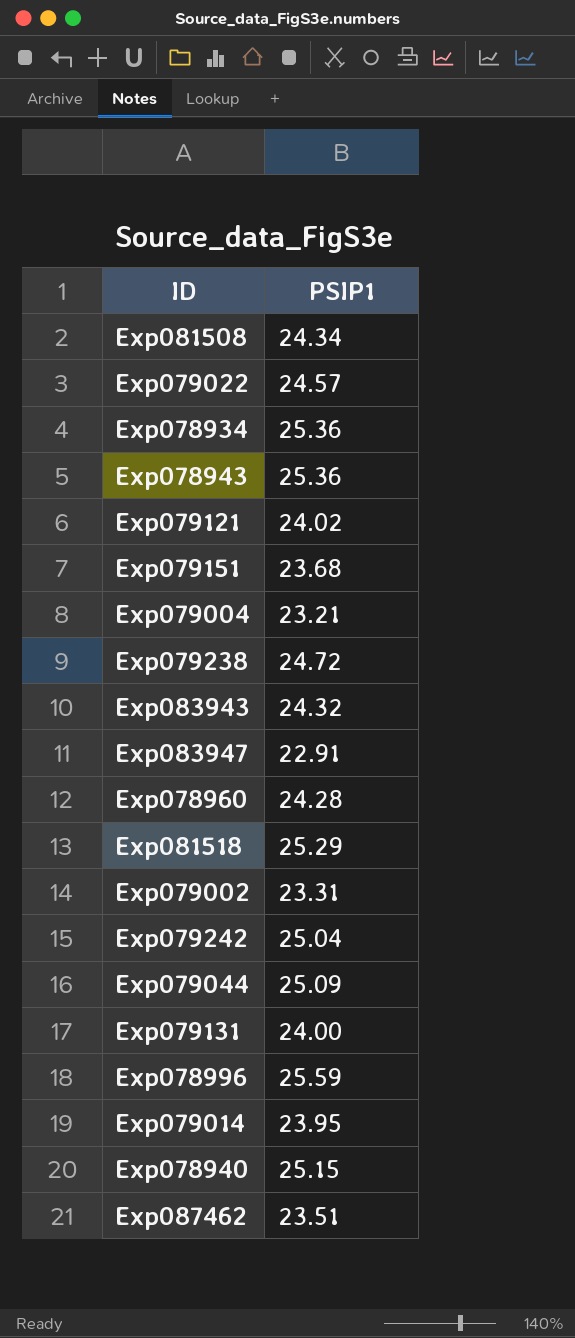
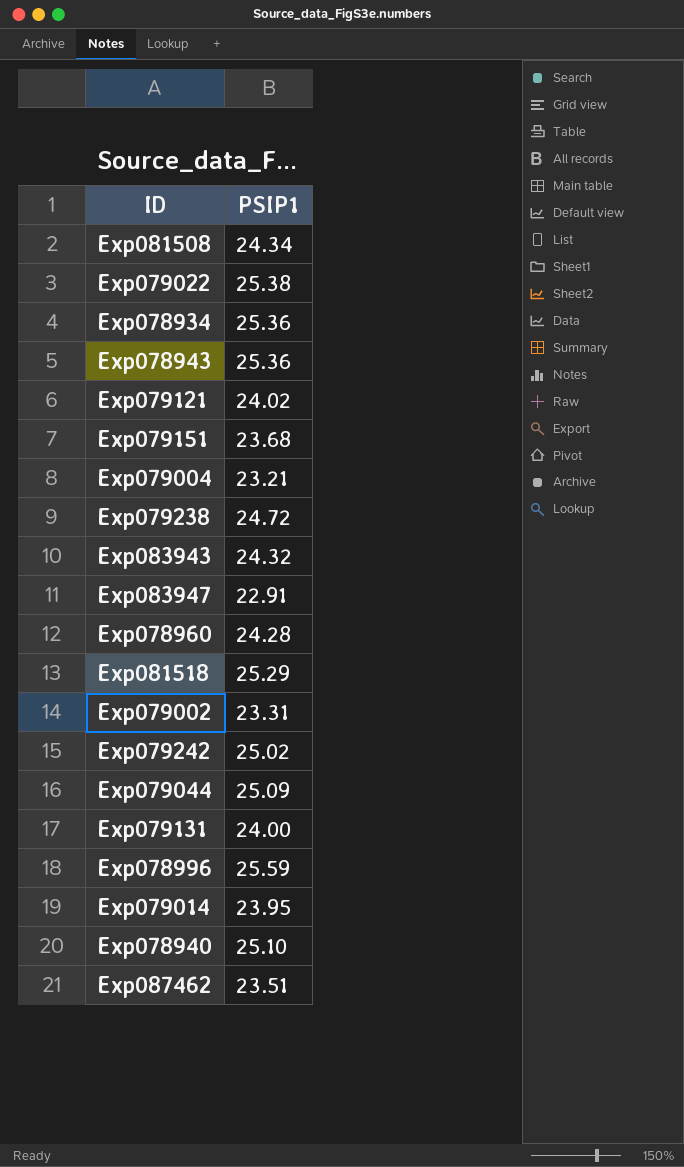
Exp079022 | PSIP1: 24.57 -> 25.38
Exp079242 | PSIP1: 25.04 -> 25.02
Exp078940 | PSIP1: 25.15 -> 25.10

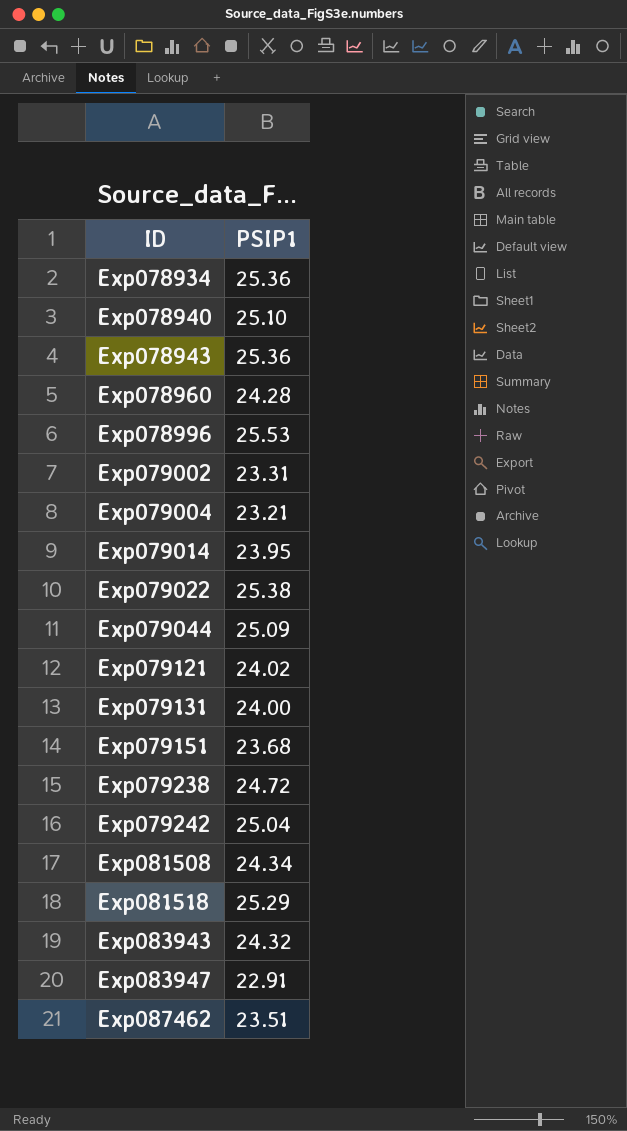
row order: none -> ID ascending
Exp078996 | PSIP1: 25.59 -> 25.53
Exp079242 | PSIP1: 25.02 -> 25.04

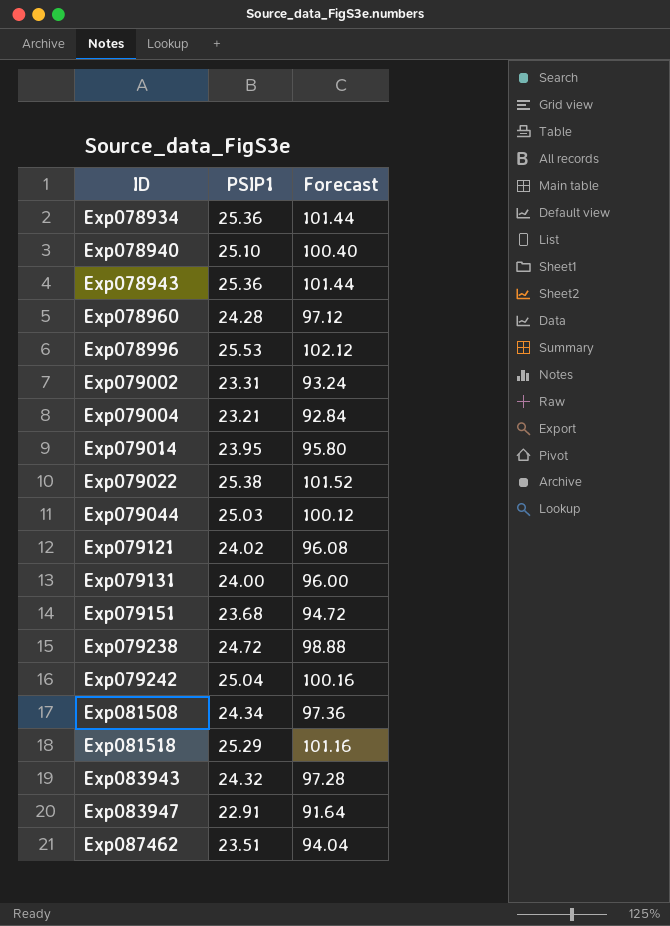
column Forecast | formula: none -> [PSIP1] * 4
Exp079044 | PSIP1: 25.09 -> 25.03

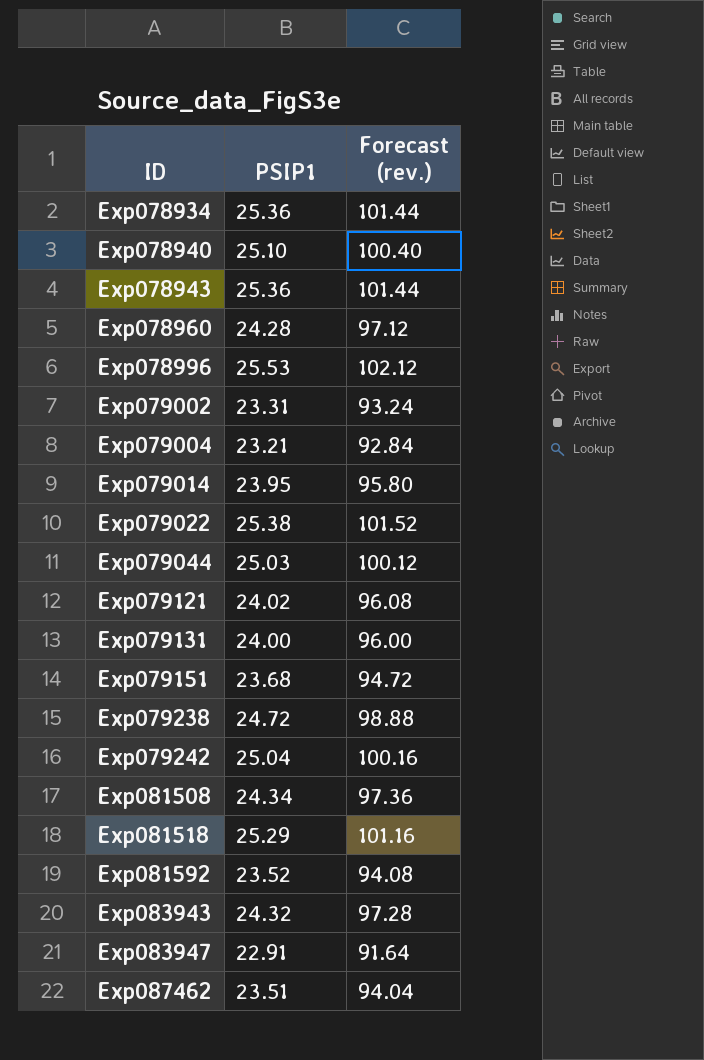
column name: Forecast -> Forecast (rev.)
row Exp081592: none -> 23.52 | 94.08

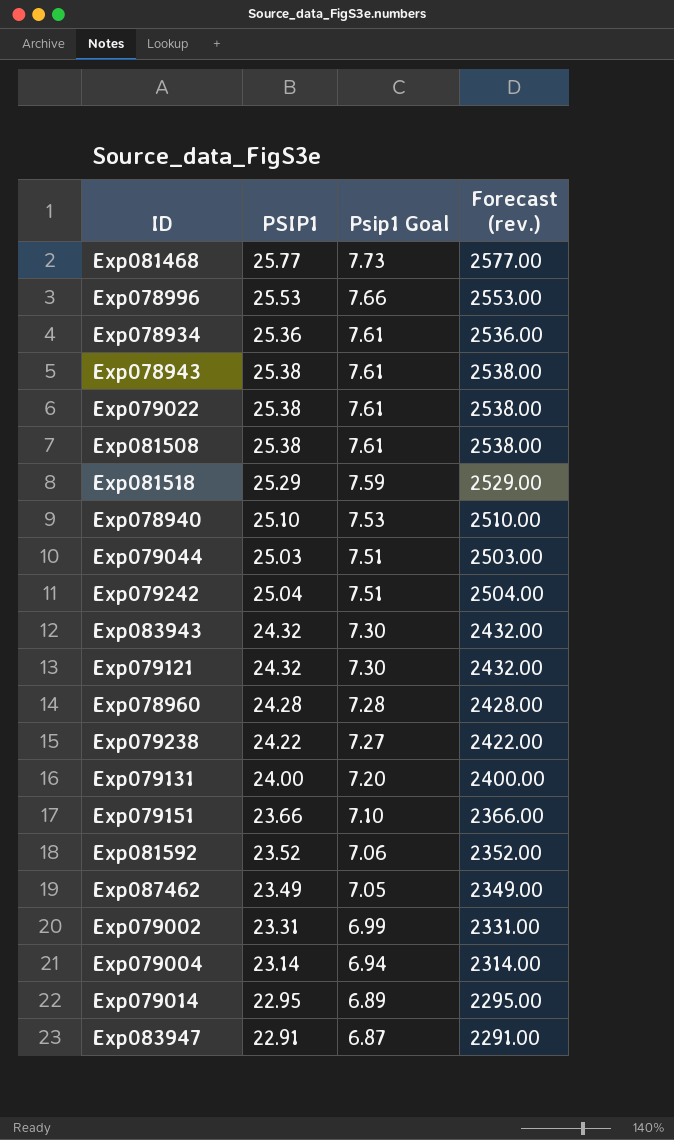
row order: ID ascending -> Psip1 Goal descending
column Psip1 Goal | formula: none -> [PSIP1] * 0.3
column Forecast (rev.) | formula: [PSIP1] * 4 -> [PSIP1] * 100
row Exp081468: none -> 25.77 | 7.73 | 2577.00
Exp078943 | PSIP1: 25.36 -> 25.38
Exp081508 | PSIP1: 24.34 -> 25.38
Exp079121 | PSIP1: 24.02 -> 24.32
Exp079238 | PSIP1: 24.72 -> 24.22
Exp079151 | PSIP1: 23.68 -> 23.66
Exp087462 | PSIP1: 23.51 -> 23.49
Exp079004 | PSIP1: 23.21 -> 23.14
Exp079014 | PSIP1: 23.95 -> 22.95

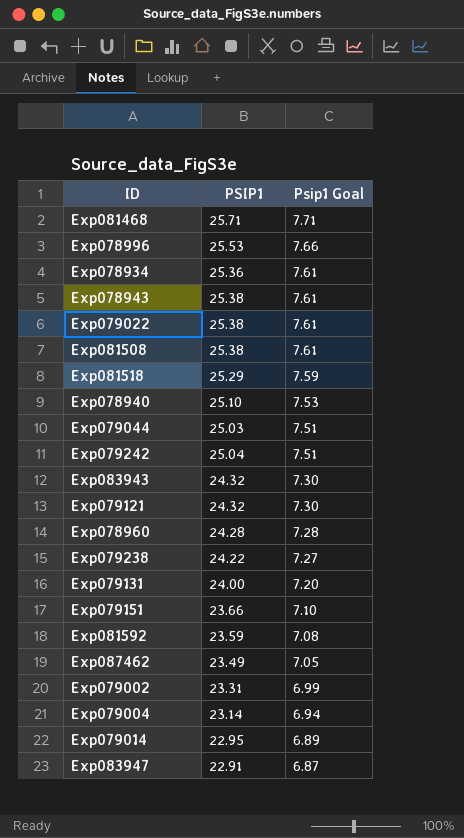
column Forecast (rev.) | formula: [PSIP1] * 100 -> none
Exp081468 | PSIP1: 25.77 -> 25.71
Exp081468 | Psip1 Goal: 7.73 -> 7.71
Exp081592 | PSIP1: 23.52 -> 23.59
Exp081592 | Psip1 Goal: 7.06 -> 7.08

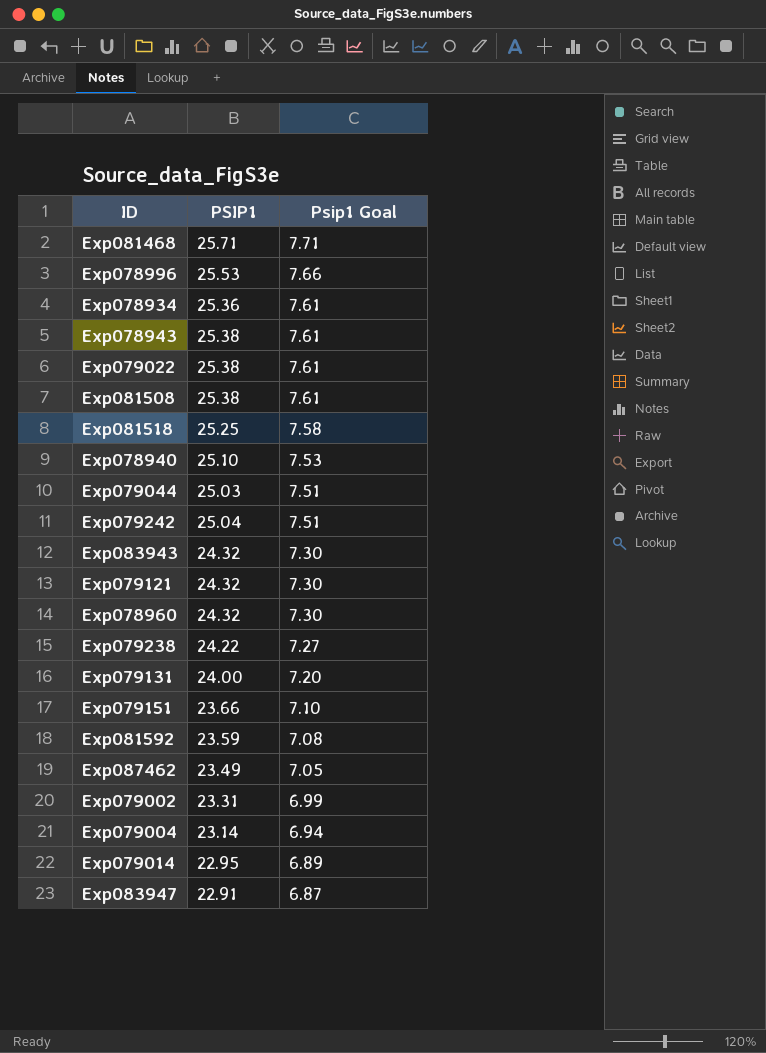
Exp081518 | PSIP1: 25.29 -> 25.25
Exp081518 | Psip1 Goal: 7.59 -> 7.58
Exp078960 | PSIP1: 24.28 -> 24.32
Exp078960 | Psip1 Goal: 7.28 -> 7.30

